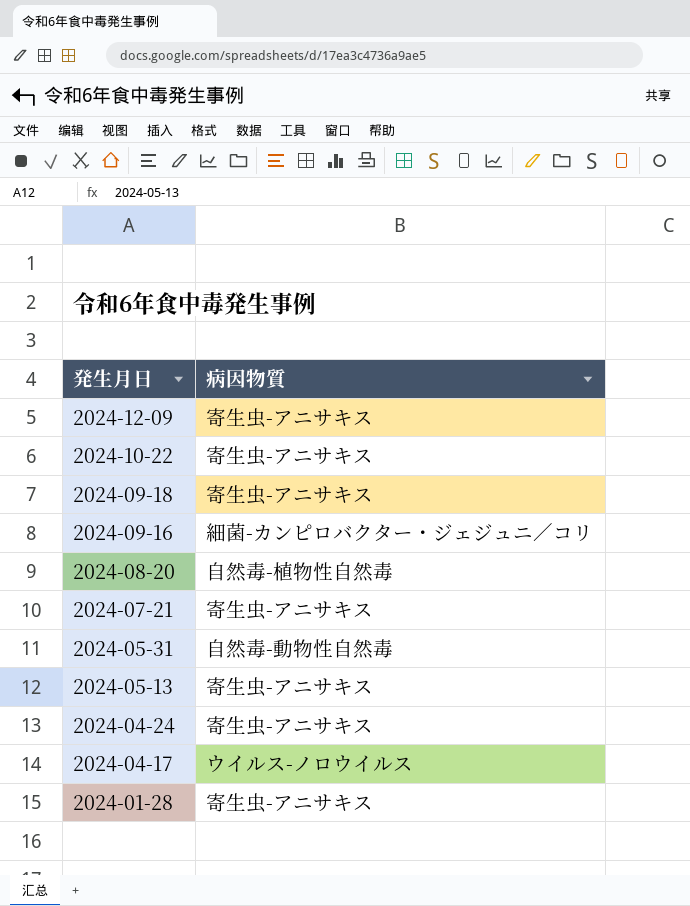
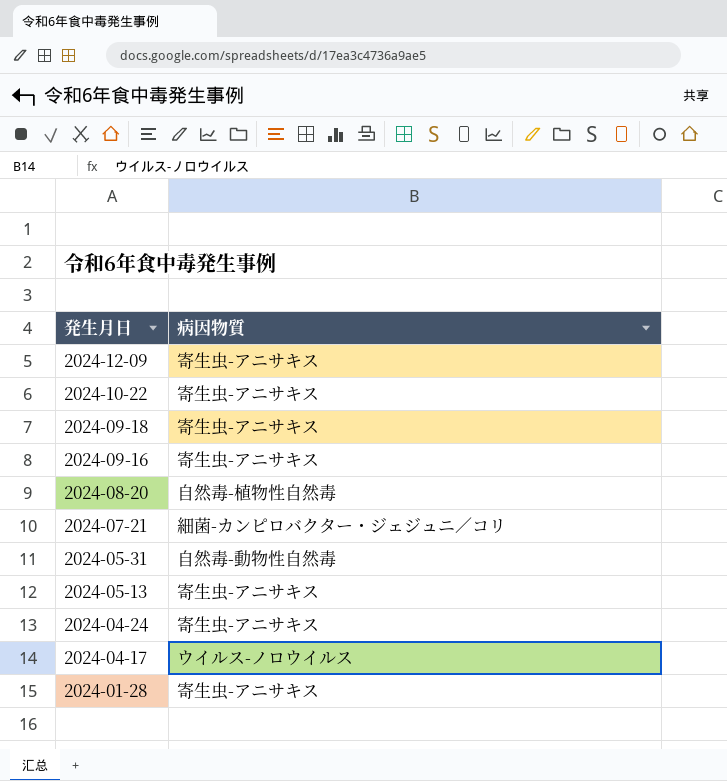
2024-09-16 | 病因物質: 細菌-カンピロバクター・ジェジュニ／コリ -> 寄生虫-アニサキス
2024-07-21 | 病因物質: 寄生虫-アニサキス -> 細菌-カンピロバクター・ジェジュニ／コリ

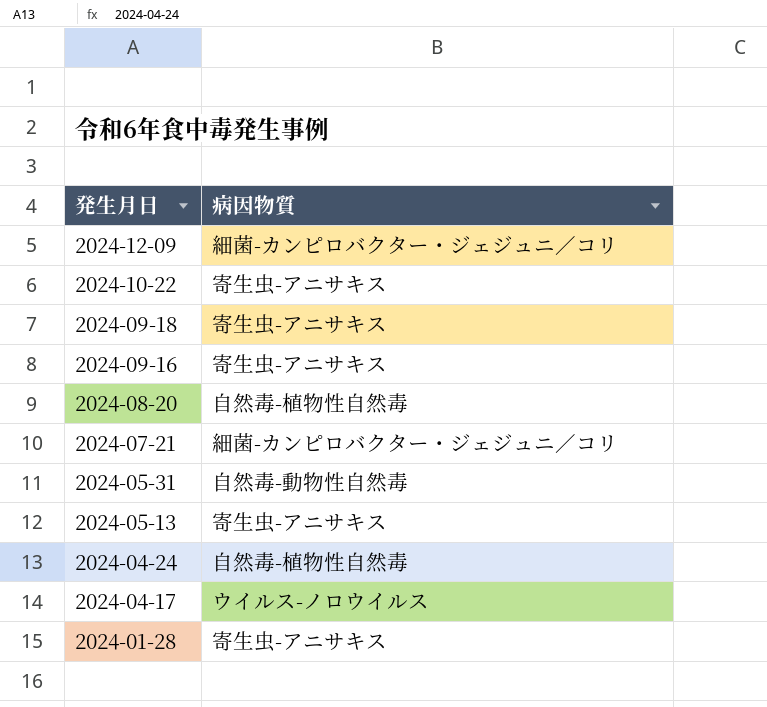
2024-12-09 | 病因物質: 寄生虫-アニサキス -> 細菌-カンピロバクター・ジェジュニ／コリ
2024-04-24 | 病因物質: 寄生虫-アニサキス -> 自然毒-植物性自然毒

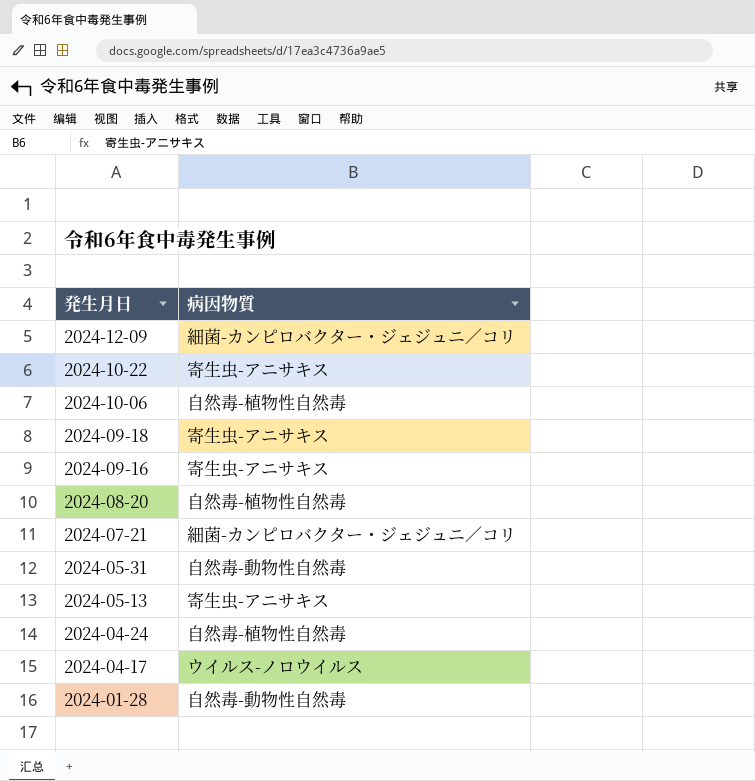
row 2024-10-06: none -> 自然毒-植物性自然毒
2024-01-28 | 病因物質: 寄生虫-アニサキス -> 自然毒-動物性自然毒

